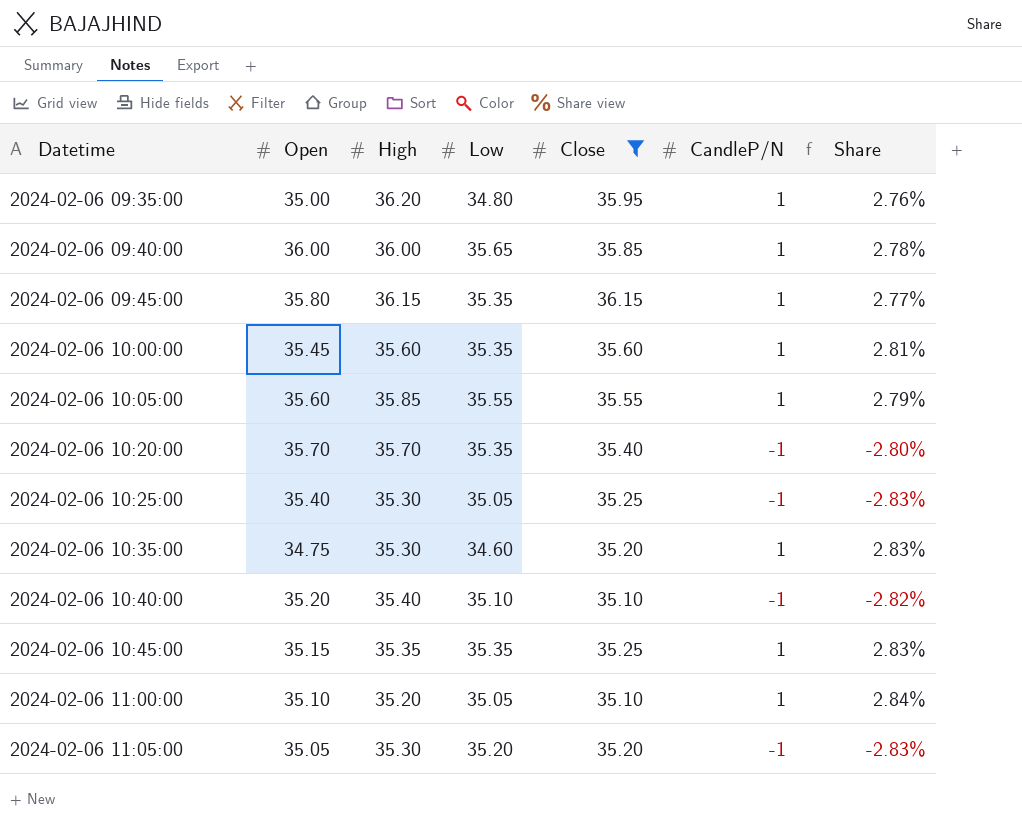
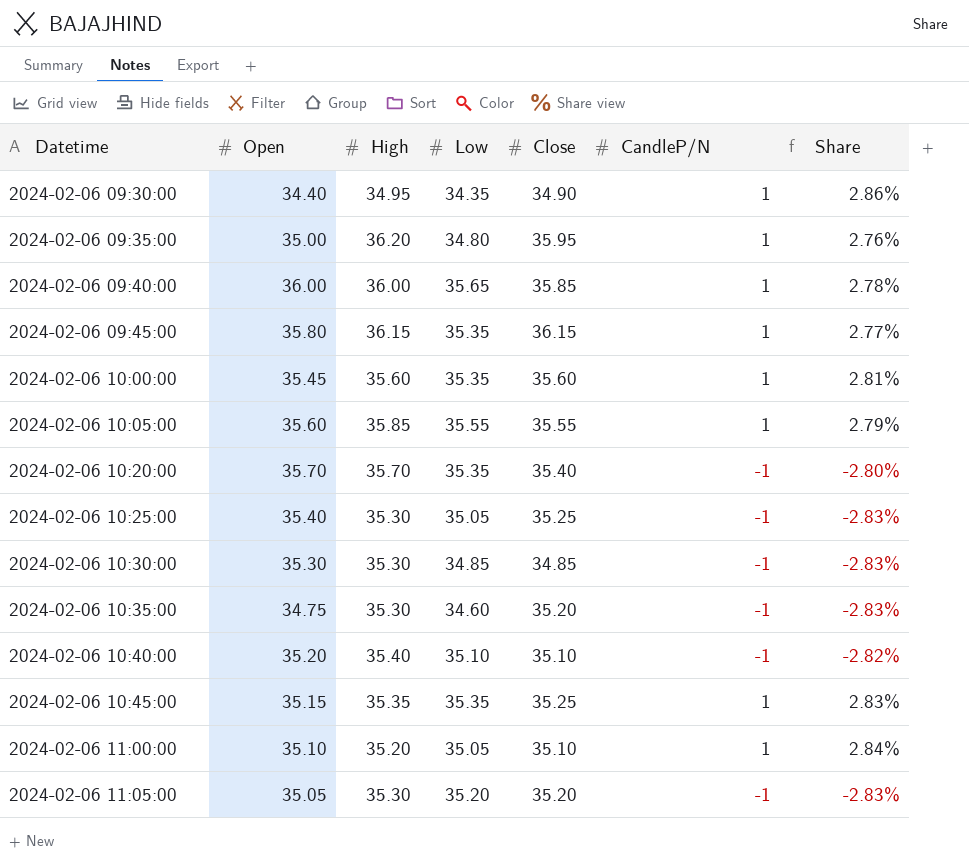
filter: Close >= 35.10 -> none
2024-02-06 10:35:00 | CandleP/N: 1 -> -1
2024-02-06 10:35:00 | Share: 2.83% -> -2.83%

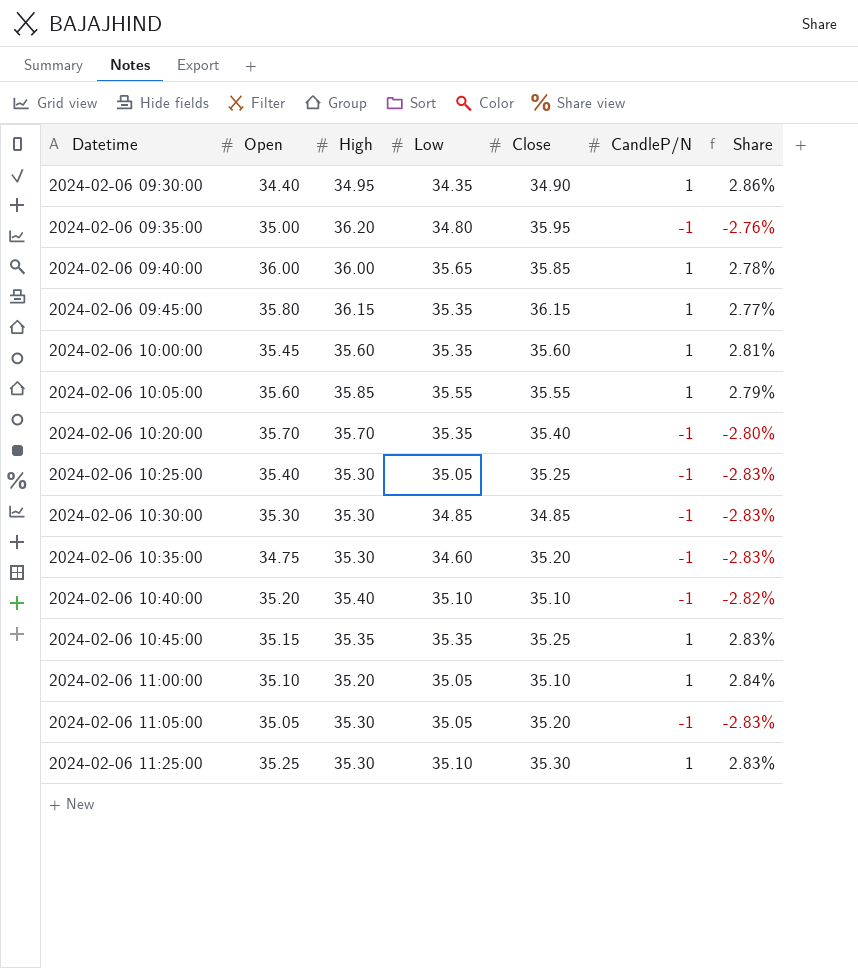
2024-02-06 09:35:00 | CandleP/N: 1 -> -1
2024-02-06 09:35:00 | Share: 2.76% -> -2.76%
2024-02-06 11:05:00 | Low: 35.20 -> 35.05
row 2024-02-06 11:25:00: none -> 35.25 | 35.30 | 35.10 | 35.30 | 1 | 2.83%

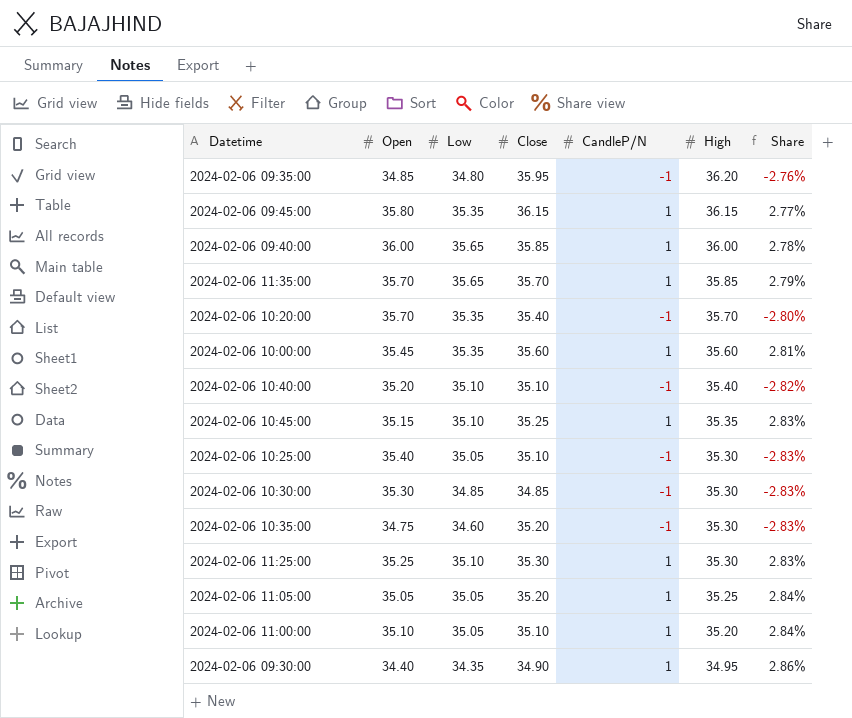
row order: Datetime ascending -> High descending
column High | position: 3 -> 6
row 2024-02-06 10:05:00: 35.60 | 35.85 | 35.55 | 35.55 | 1 | 2.79% -> none
2024-02-06 09:35:00 | Open: 35.00 -> 34.85
row 2024-02-06 11:35:00: none -> 35.70 | 35.65 | 35.70 | 1 | 35.85 | 2.79%
2024-02-06 10:45:00 | Low: 35.35 -> 35.10
2024-02-06 10:25:00 | Close: 35.25 -> 35.10
2024-02-06 11:05:00 | CandleP/N: -1 -> 1
2024-02-06 11:05:00 | High: 35.30 -> 35.25
2024-02-06 11:05:00 | Share: -2.83% -> 2.84%

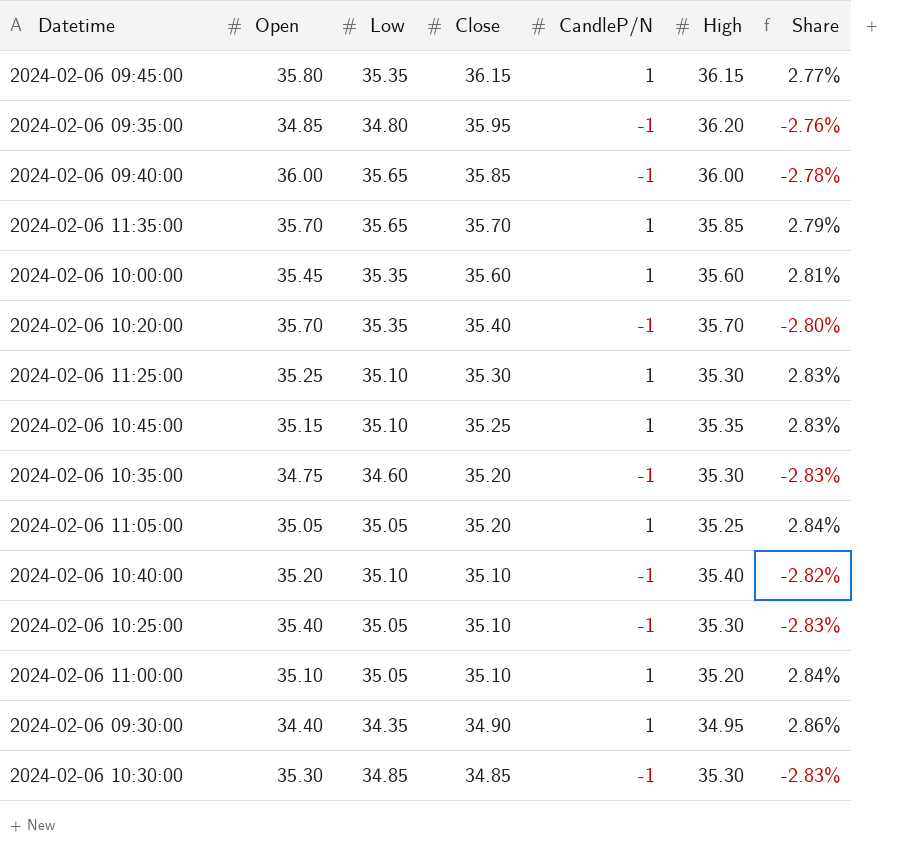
row order: High descending -> Close descending
2024-02-06 09:40:00 | CandleP/N: 1 -> -1
2024-02-06 09:40:00 | Share: 2.78% -> -2.78%

